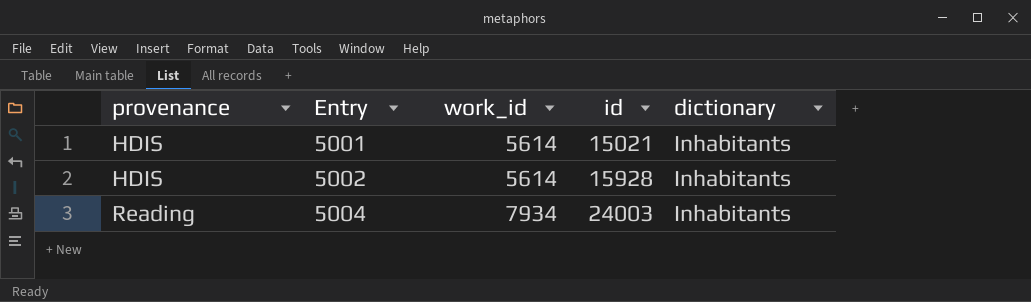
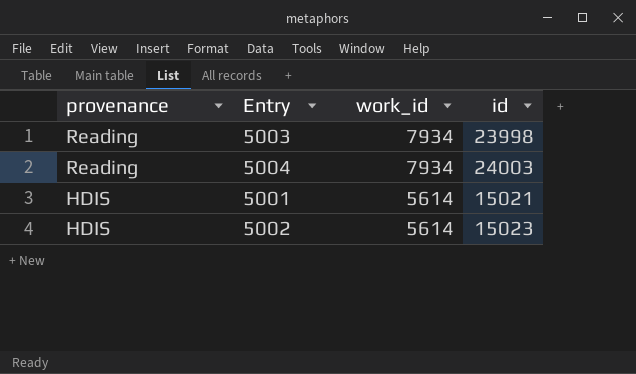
row order: provenance ascending -> provenance descending
column dictionary | position: 5 -> none
row 5003: none -> Reading | 7934 | 23998
5002 | id: 15928 -> 15023

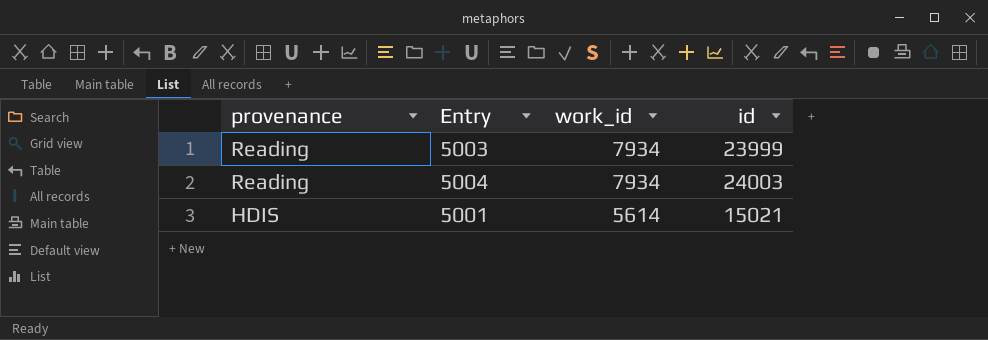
row 5002: HDIS | 5614 | 15023 -> none
5003 | id: 23998 -> 23999

